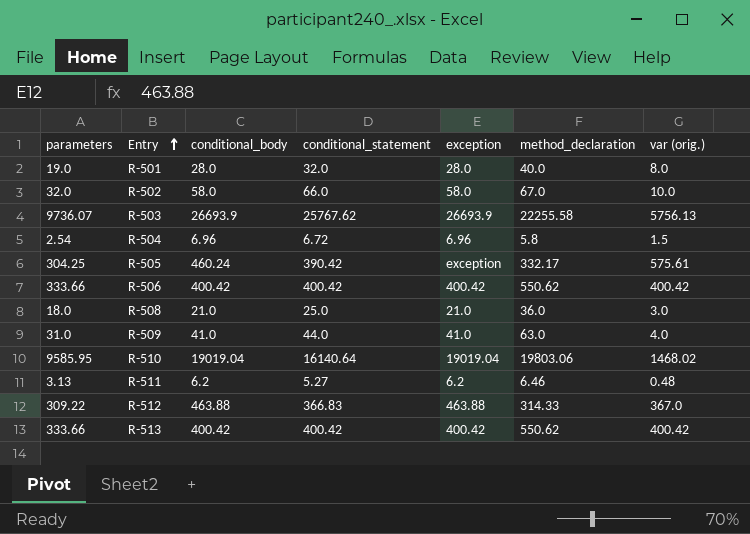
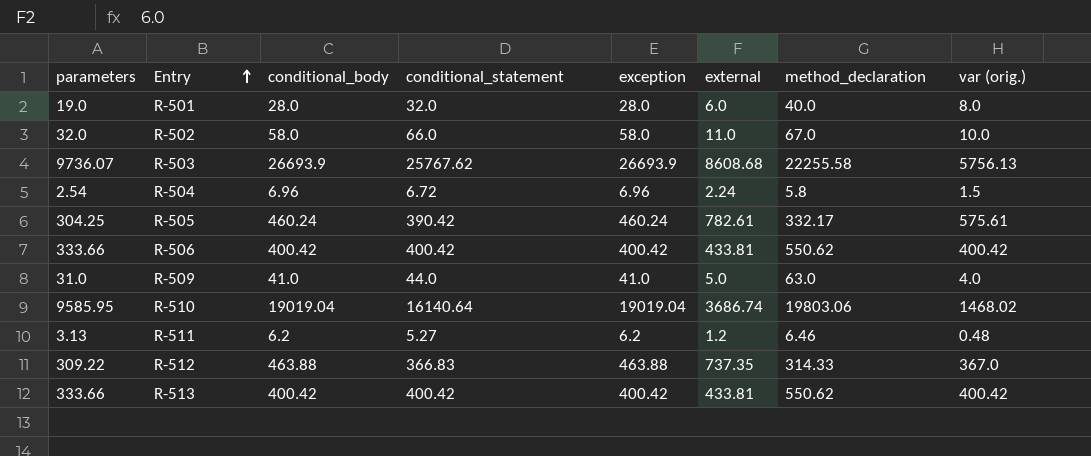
column external | position: none -> 6
row R-508: 18.0 | 21.0 | 25.0 | 21.0 | 36.0 | 3.0 -> none
R-505 | exception: exception -> 460.24

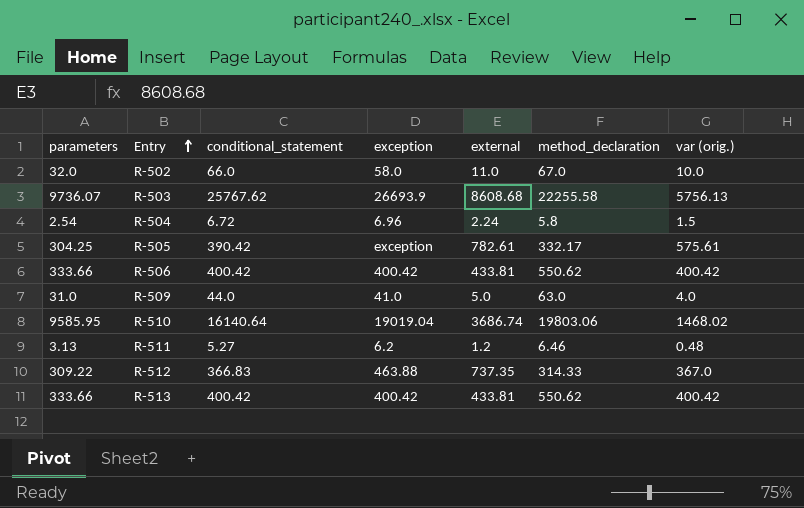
column conditional_body | position: 3 -> none
row R-501: 19.0 | 28.0 | 32.0 | 28.0 | 6.0 | 40.0 | 8.0 -> none
R-505 | exception: 460.24 -> exception

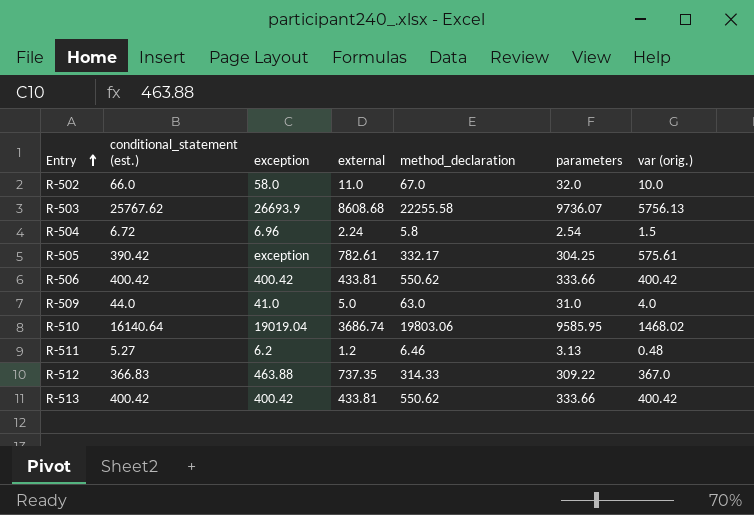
column name: conditional_statement -> conditional_statement (est.)
column parameters | position: 1 -> 6

